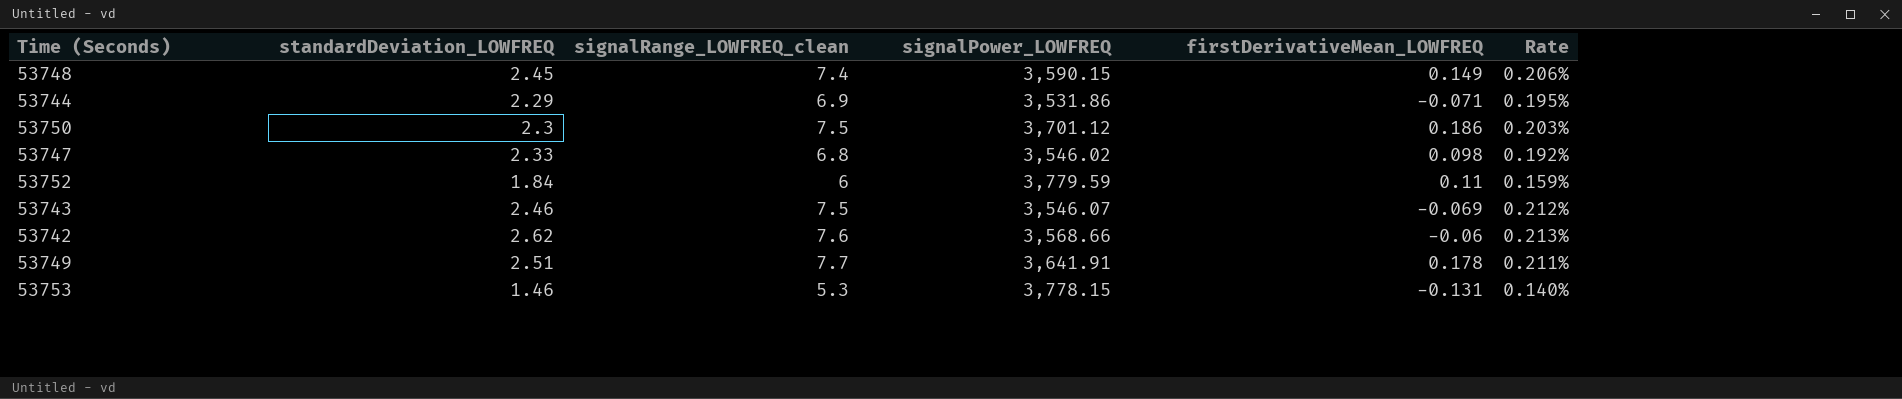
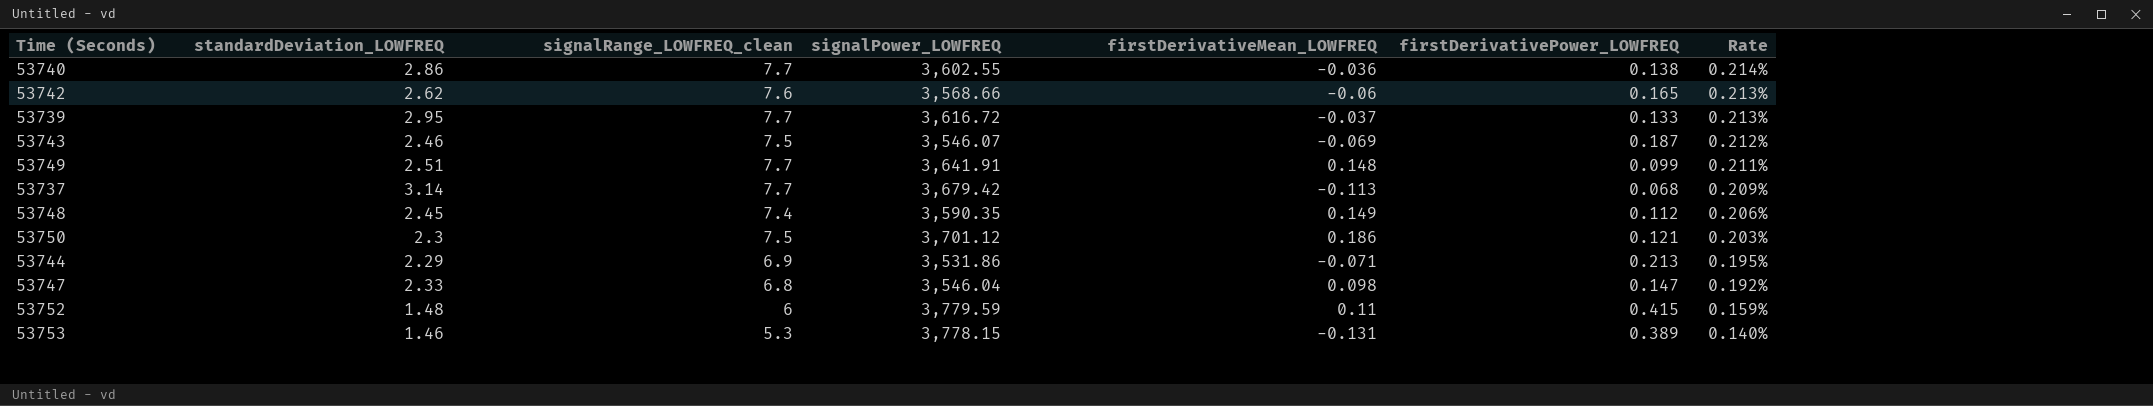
row order: none -> Rate descending
column firstDerivativePower_LOWFREQ | position: none -> 6
row 53740: none -> 2.86 | 7.7 | 3,602.55 | -0.036 | 0.138 | 0.214%
row 53739: none -> 2.95 | 7.7 | 3,616.72 | -0.037 | 0.133 | 0.213%
53749 | firstDerivativeMean_LOWFREQ: 0.178 -> 0.148
row 53737: none -> 3.14 | 7.7 | 3,679.42 | -0.113 | 0.068 | 0.209%
53748 | signalPower_LOWFREQ: 3,590.15 -> 3,590.35
53747 | signalPower_LOWFREQ: 3,546.02 -> 3,546.04
53752 | standardDeviation_LOWFREQ: 1.84 -> 1.48

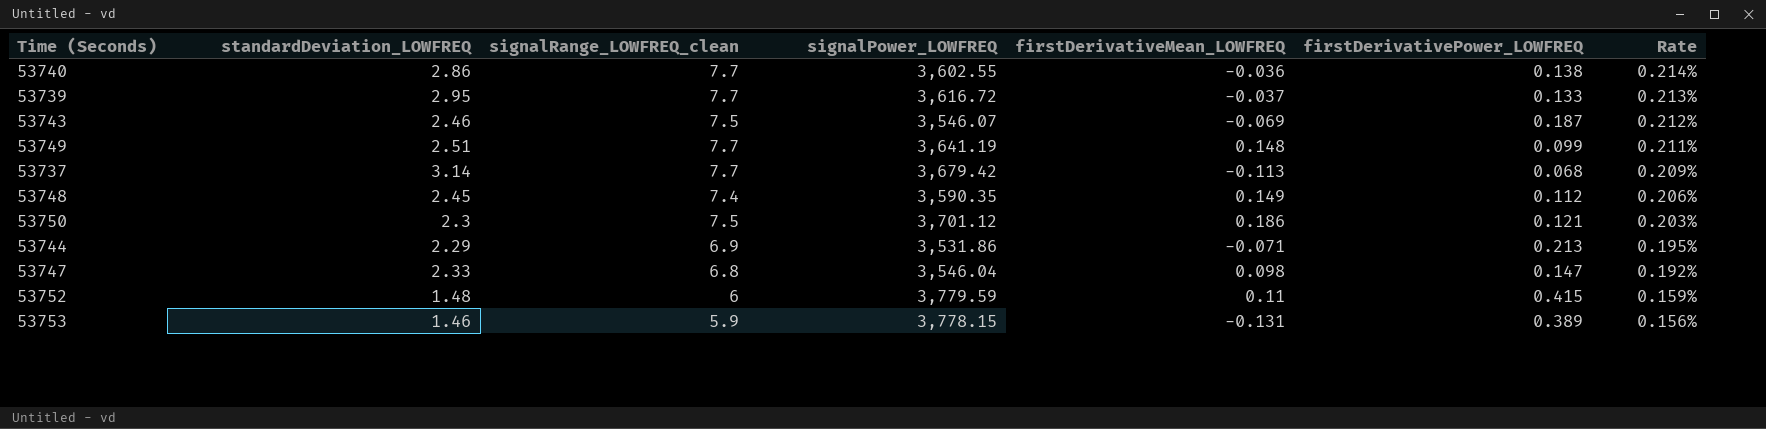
row 53742: 2.62 | 7.6 | 3,568.66 | -0.06 | 0.165 | 0.213% -> none
53749 | signalPower_LOWFREQ: 3,641.91 -> 3,641.19
53753 | signalRange_LOWFREQ_clean: 5.3 -> 5.9
53753 | Rate: 0.140% -> 0.156%

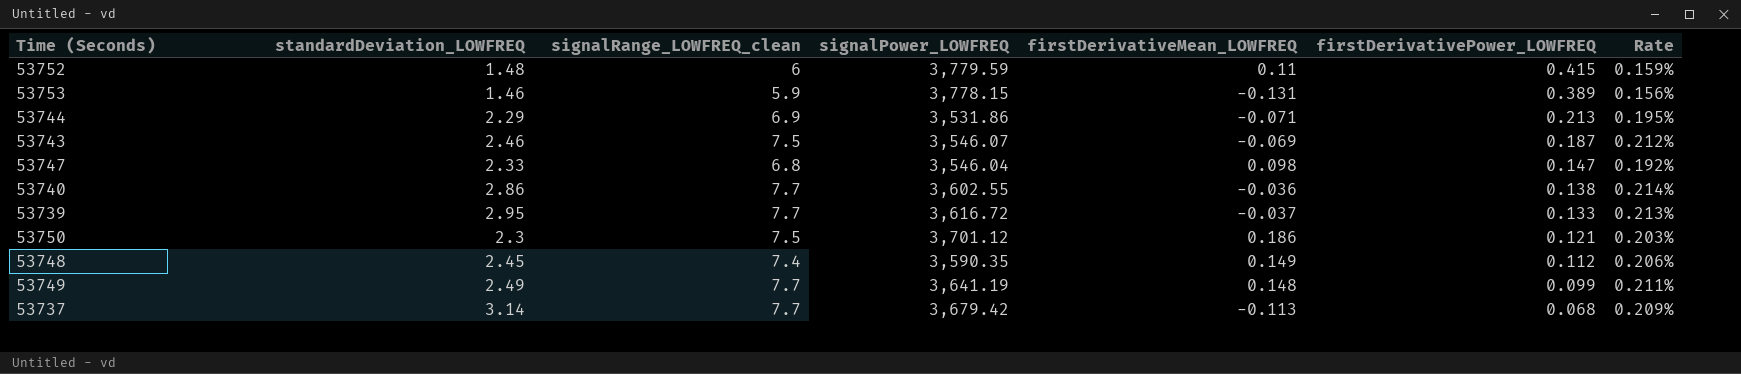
row order: Rate descending -> firstDerivativePower_LOWFREQ descending
53749 | standardDeviation_LOWFREQ: 2.51 -> 2.49

